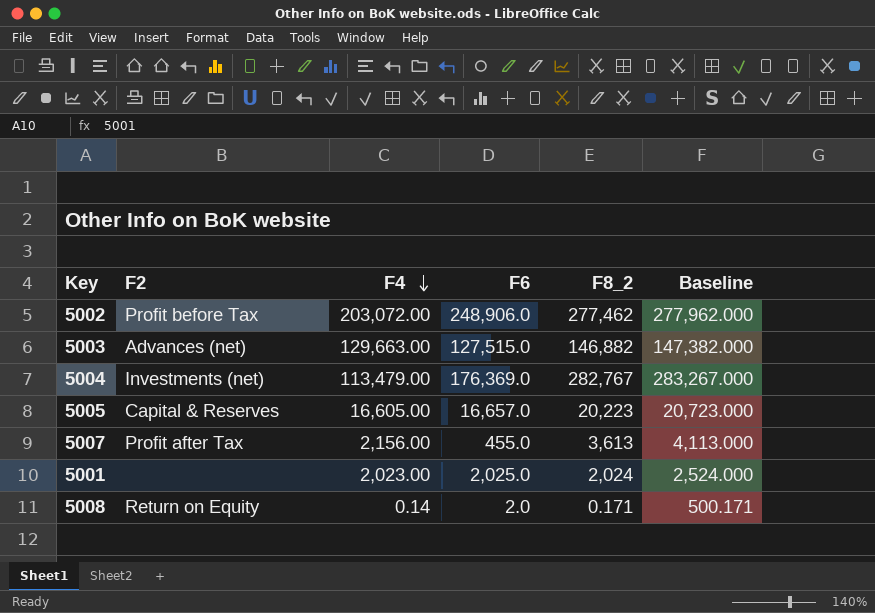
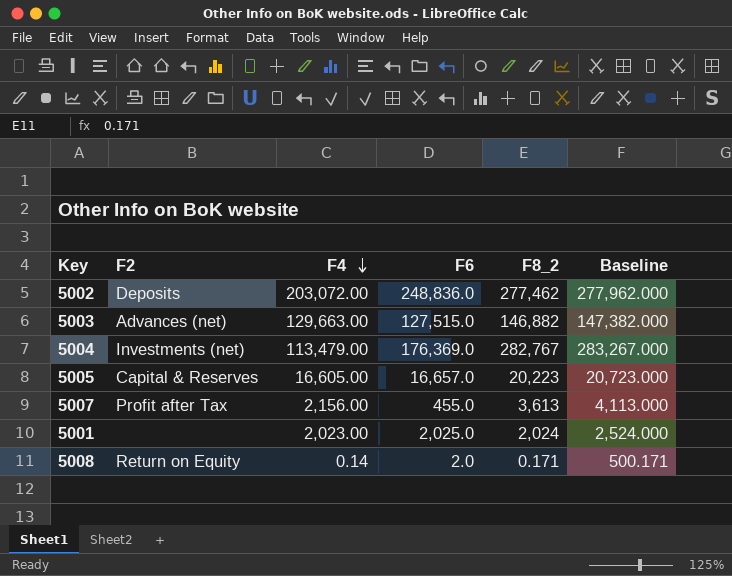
5002 | F2: Profit before Tax -> Deposits
5002 | F6: 248,906.0 -> 248,836.0

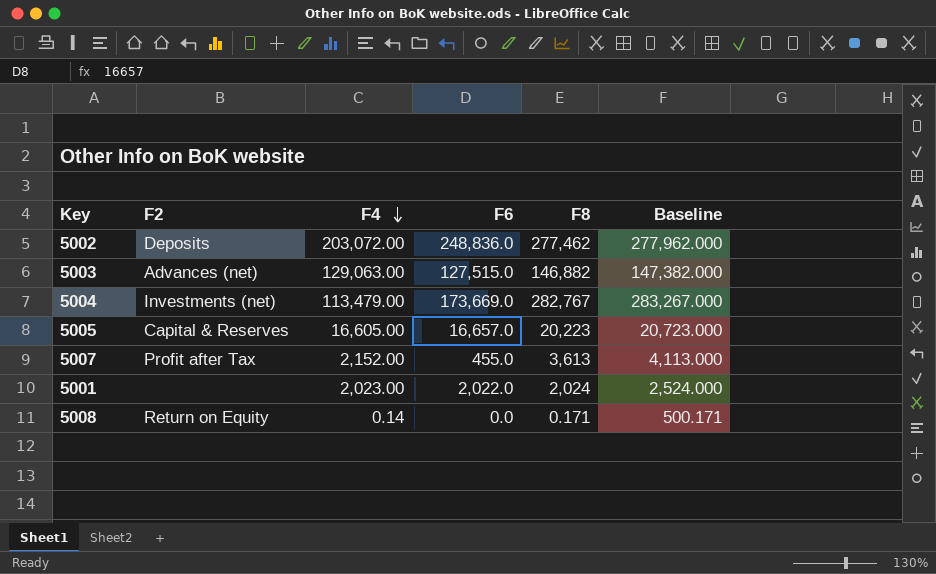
column name: F8_2 -> F8
5003 | F4: 129,663.00 -> 129,063.00
5004 | F6: 176,369.0 -> 173,669.0
5007 | F4: 2,156.00 -> 2,152.00
5001 | F6: 2,025.0 -> 2,022.0
5008 | F6: 2.0 -> 0.0

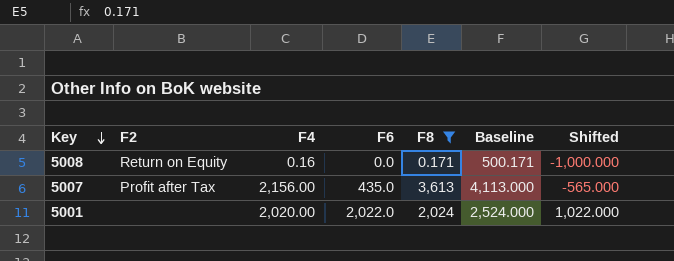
filter: none -> F8 <= 3,613
row order: F4 descending -> Key descending
column Shifted | formula: none -> [F6] - 1000
5008 | F4: 0.14 -> 0.16
5007 | F4: 2,152.00 -> 2,156.00
5007 | F6: 455.0 -> 435.0
5001 | F4: 2,023.00 -> 2,020.00

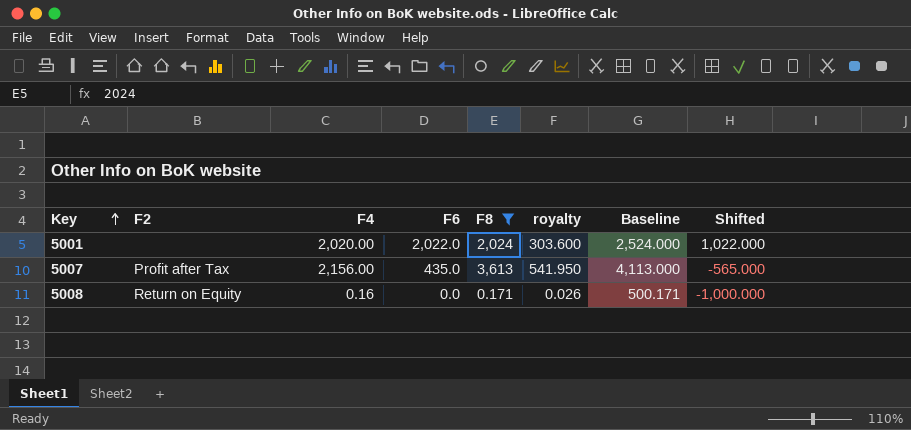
row order: Key descending -> Key ascending
column royalty | formula: none -> [F8] * 0.15

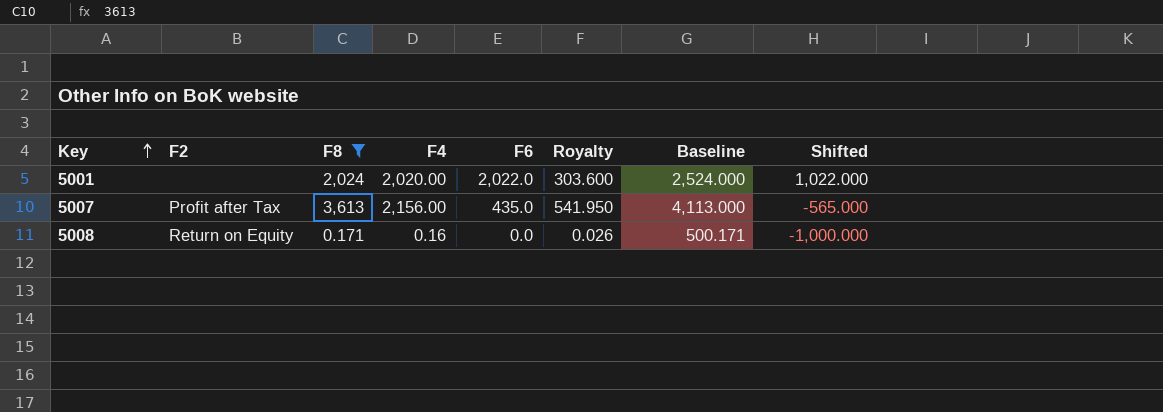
column F8 | position: 5 -> 3
column name: royalty -> Royalty

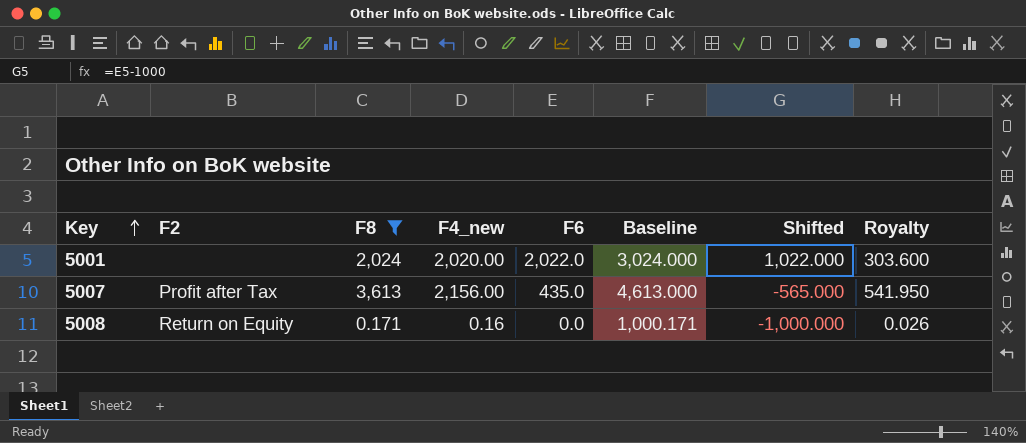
column name: F4 -> F4_new
column Baseline | formula: [F8] + 500 -> [F8] + 1000
column Royalty | position: 6 -> 8

